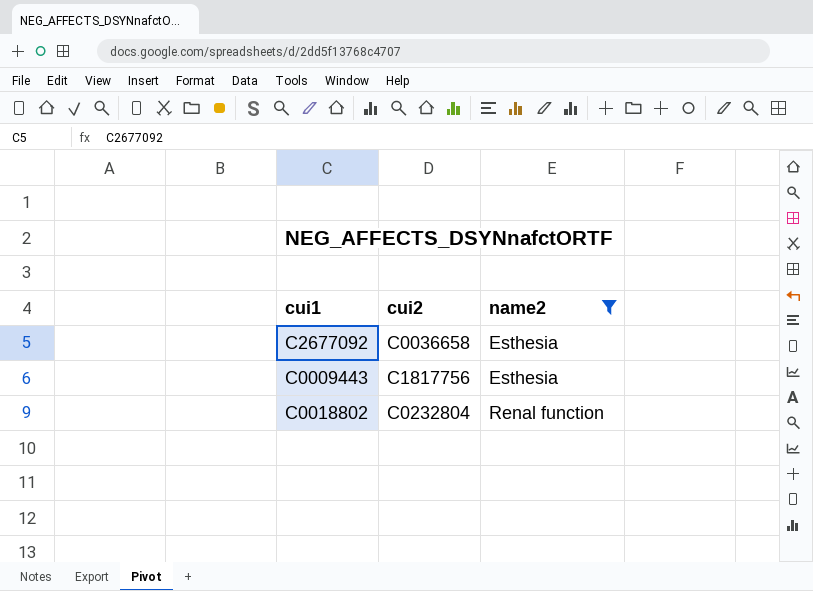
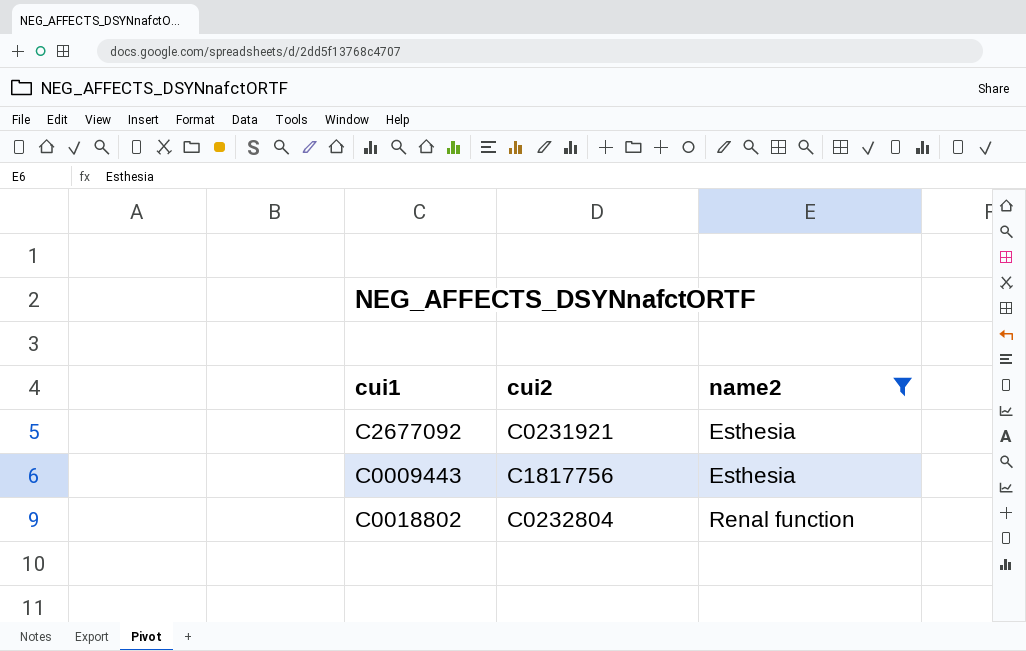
C2677092 | cui2: C0036658 -> C0231921

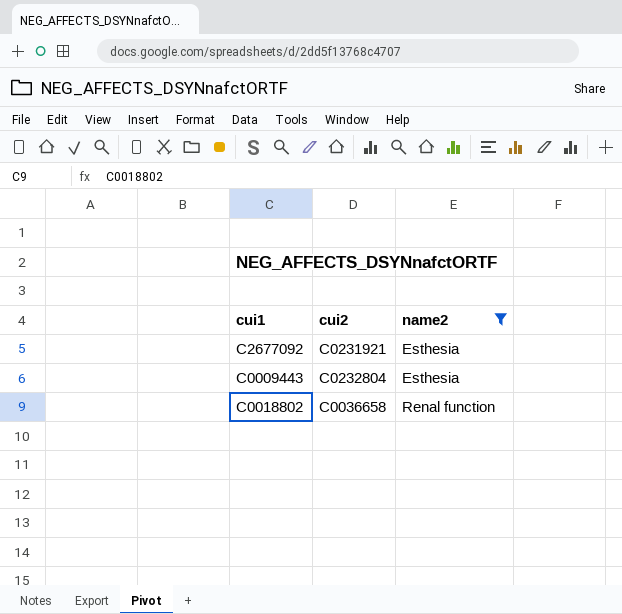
C0009443 | cui2: C1817756 -> C0232804
C0018802 | cui2: C0232804 -> C0036658

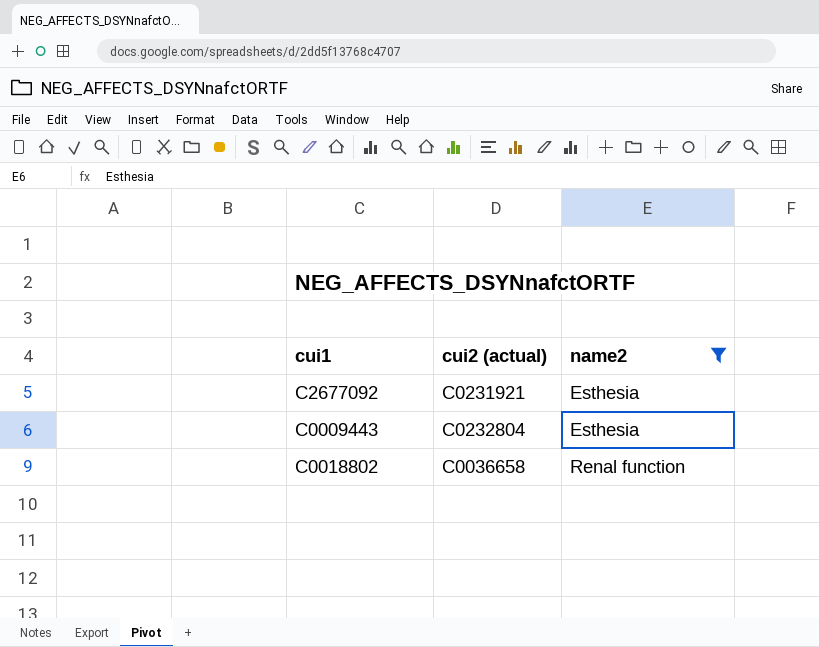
column name: cui2 -> cui2 (actual)

